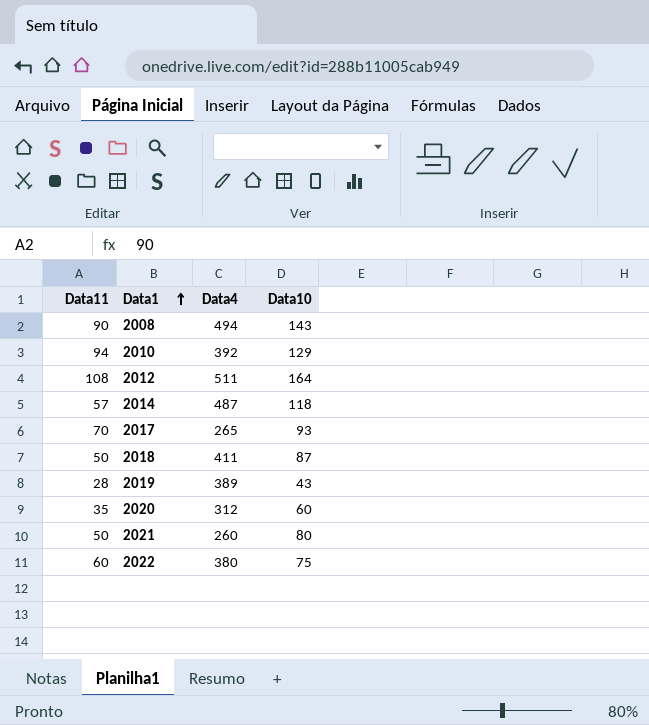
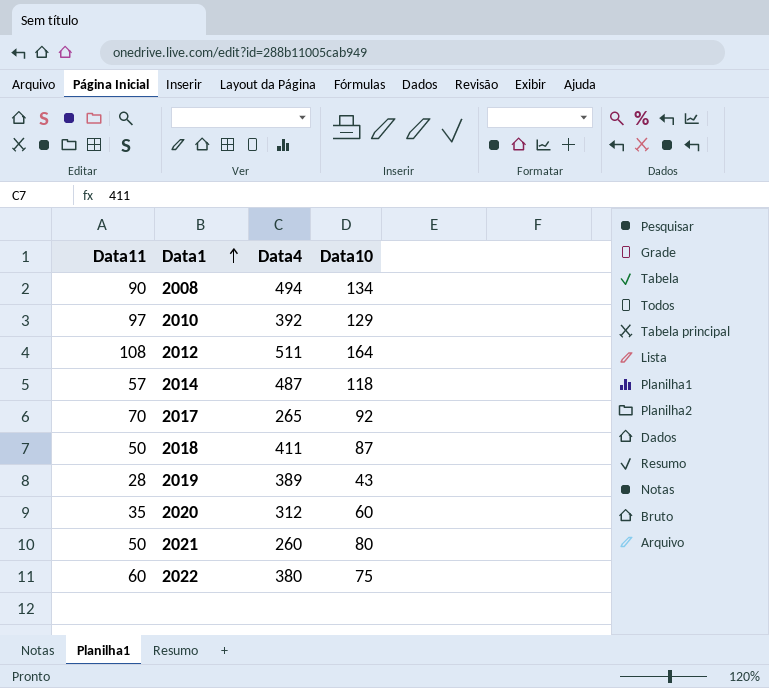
2008 | Data10: 143 -> 134
2010 | Data11: 94 -> 97
2017 | Data10: 93 -> 92

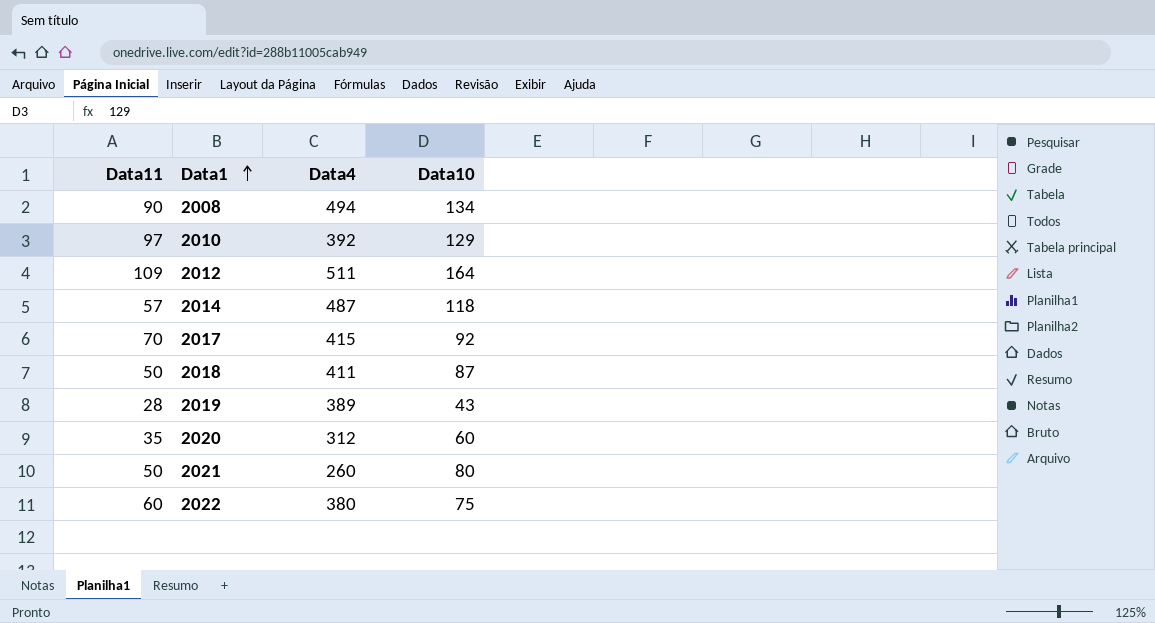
2012 | Data11: 108 -> 109
2017 | Data4: 265 -> 415

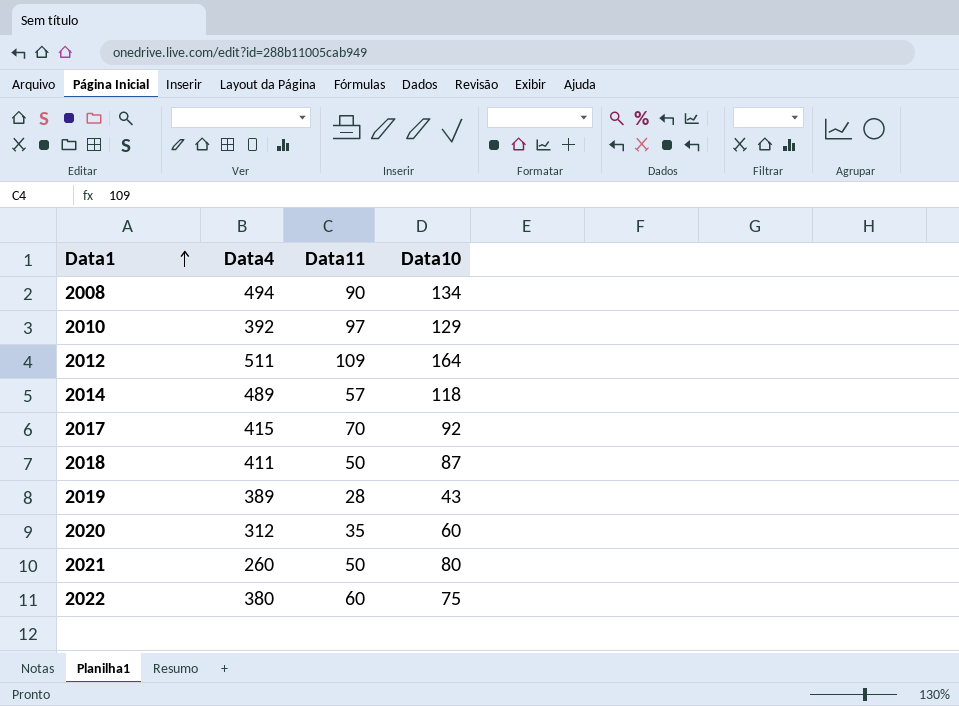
column Data11 | position: 1 -> 3
2014 | Data4: 487 -> 489

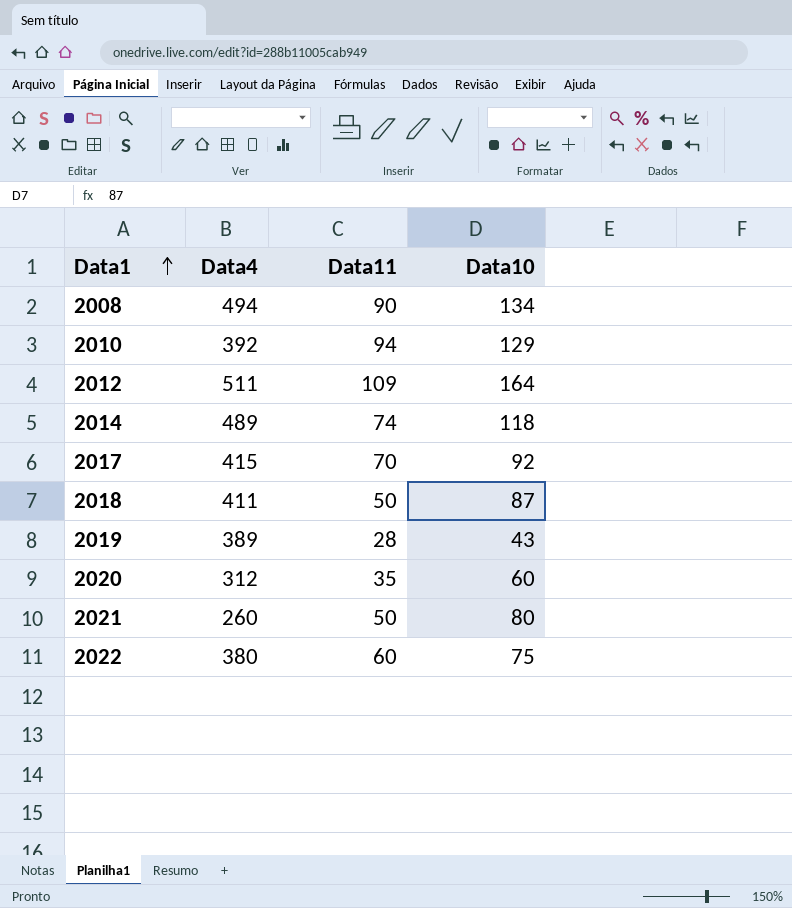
2010 | Data11: 97 -> 94
2014 | Data11: 57 -> 74

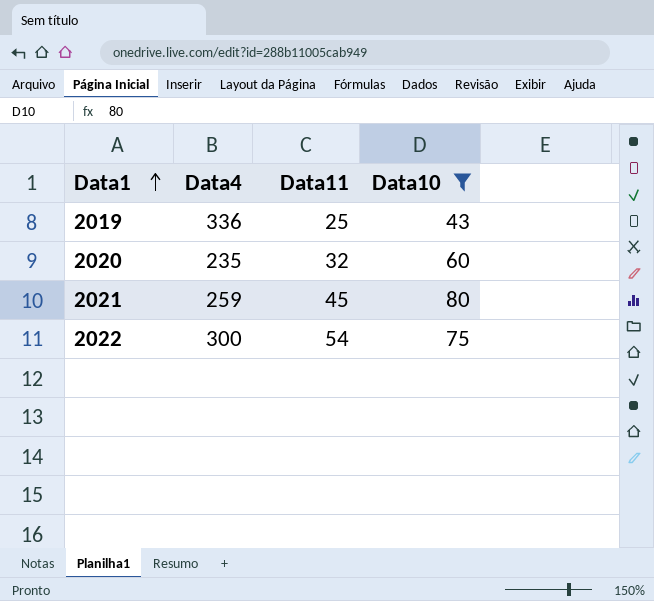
filter: none -> Data10 <= 80
2019 | Data4: 389 -> 336
2019 | Data11: 28 -> 25
2020 | Data4: 312 -> 235
2020 | Data11: 35 -> 32
2021 | Data4: 260 -> 259
2021 | Data11: 50 -> 45
2022 | Data4: 380 -> 300
2022 | Data11: 60 -> 54

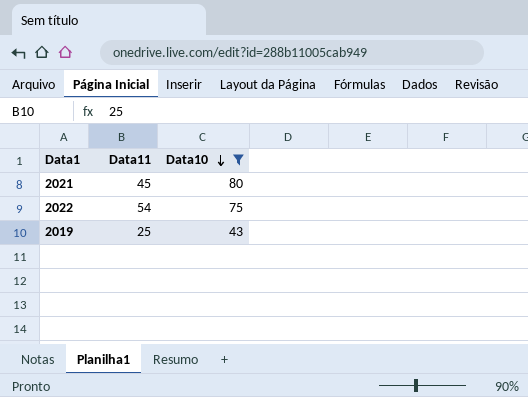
row order: Data1 ascending -> Data10 descending
column Data4 | position: 2 -> none
row 2020: 235 | 32 | 60 -> none

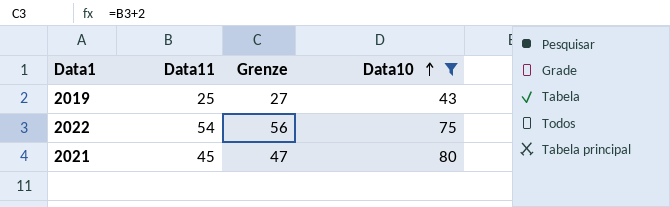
row order: Data10 descending -> Data10 ascending
column Grenze | formula: none -> [Data11] + 2

